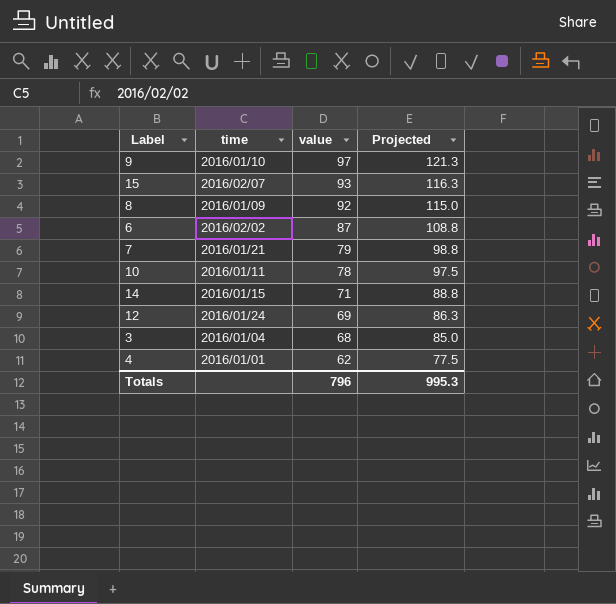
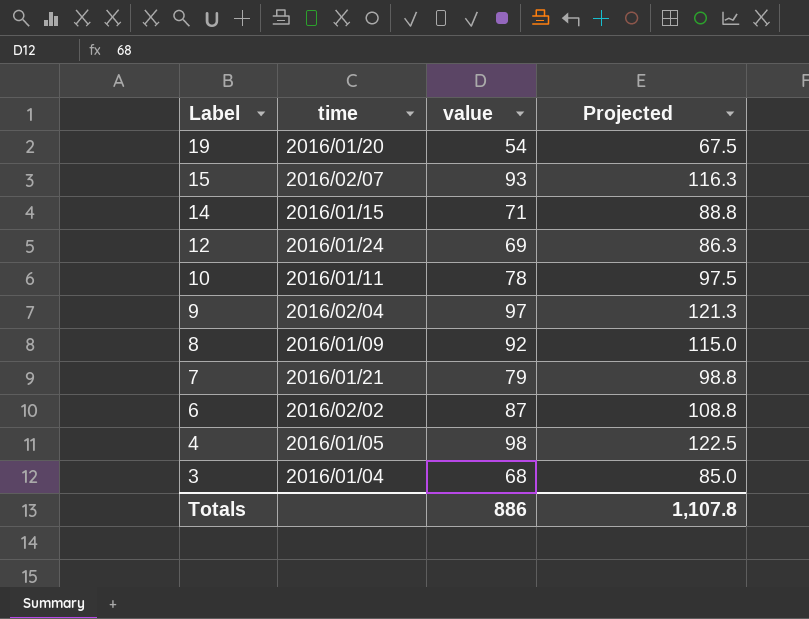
row order: value descending -> Label descending
row 19: none -> 2016/01/20 | 54 | 67.5
9 | time: 2016/01/10 -> 2016/02/04
4 | time: 2016/01/01 -> 2016/01/05
4 | value: 62 -> 98
4 | Projected: 77.5 -> 122.5
Totals | value: 796 -> 886
Totals | Projected: 995.3 -> 1,107.8

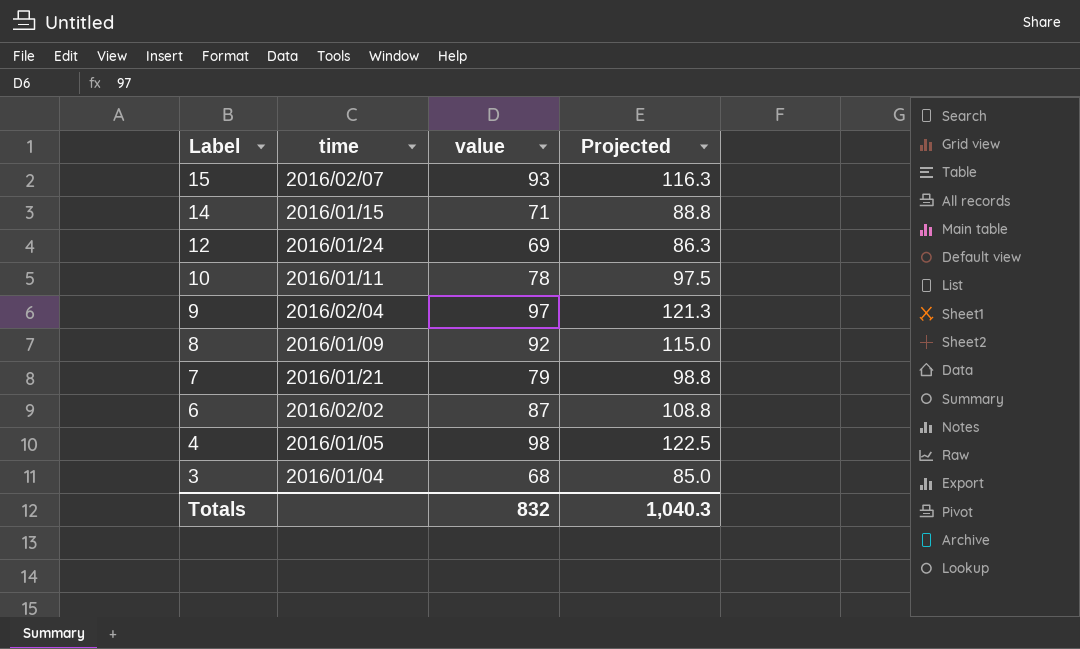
row 19: 2016/01/20 | 54 | 67.5 -> none
Totals | value: 886 -> 832
Totals | Projected: 1,107.8 -> 1,040.3

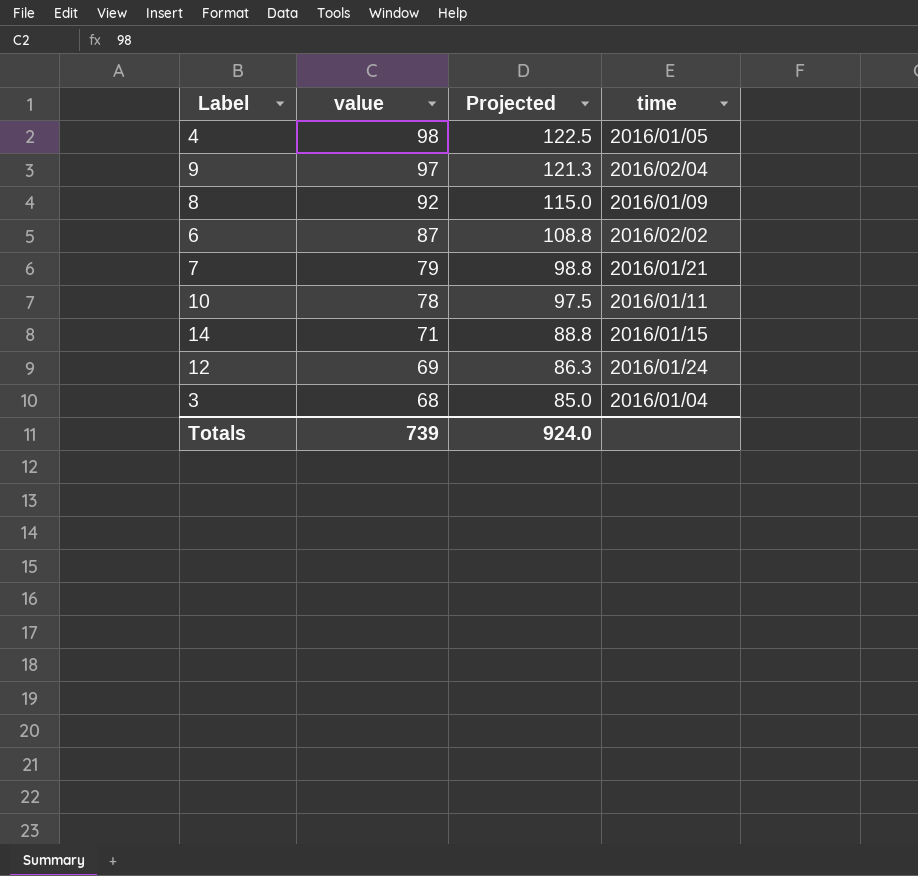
row order: Label descending -> value descending
column time | position: 2 -> 4
row 15: 2016/02/07 | 93 | 116.3 -> none
Totals | value: 832 -> 739
Totals | Projected: 1,040.3 -> 924.0

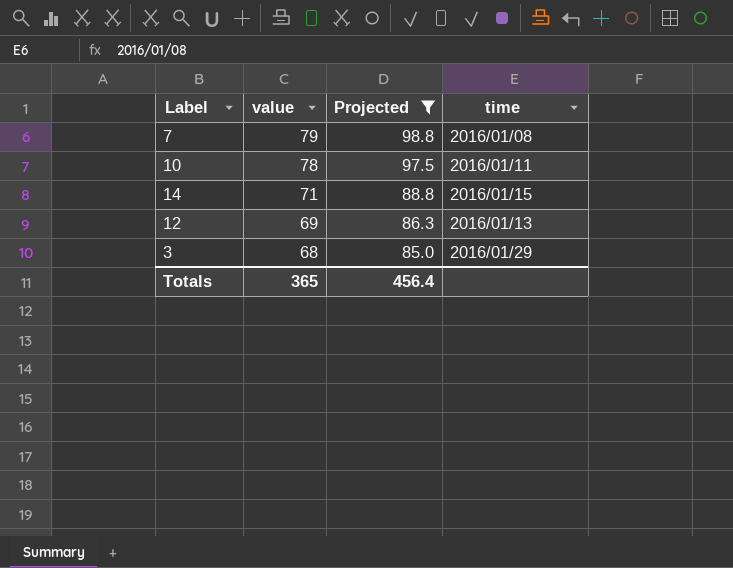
filter: none -> Projected <= 98.8
7 | time: 2016/01/21 -> 2016/01/08
12 | time: 2016/01/24 -> 2016/01/13
3 | time: 2016/01/04 -> 2016/01/29
Totals | value: 739 -> 365
Totals | Projected: 924.0 -> 456.4

